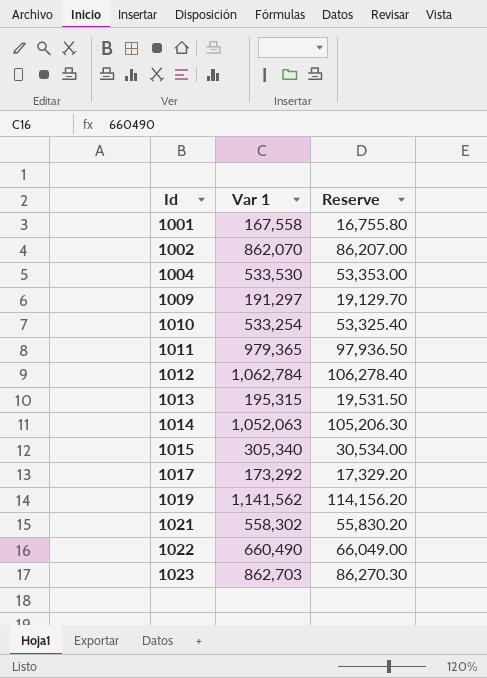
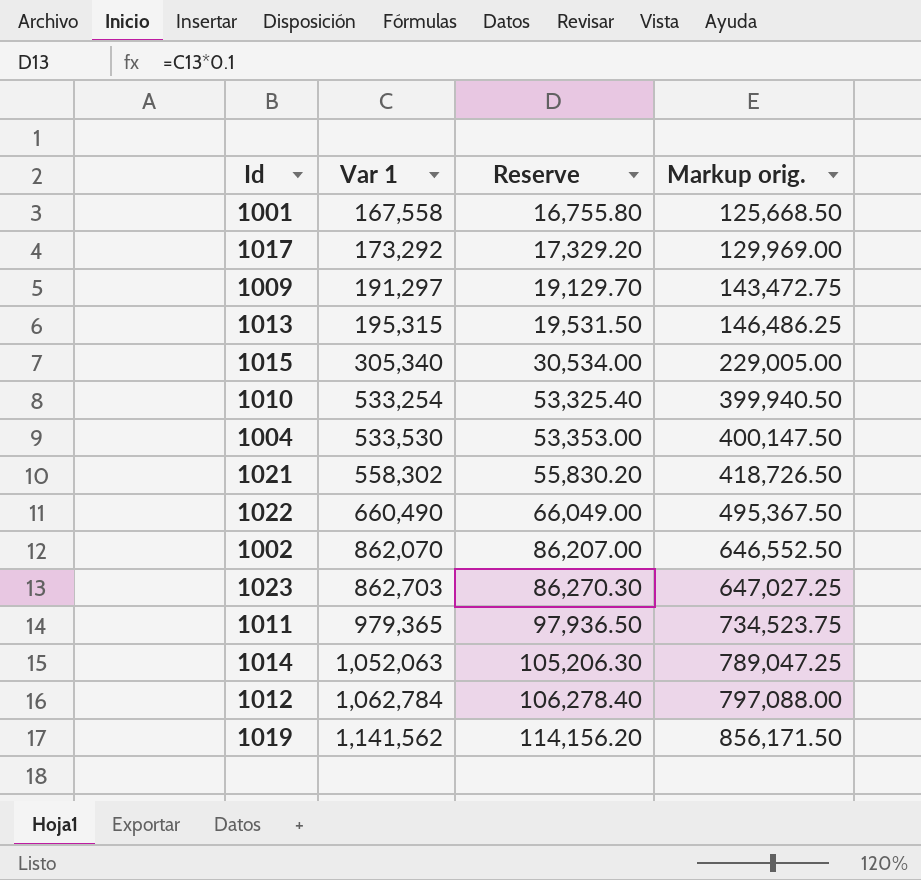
row order: Id ascending -> Var 1 ascending
column Markup orig. | formula: none -> [Var 1] * 0.75

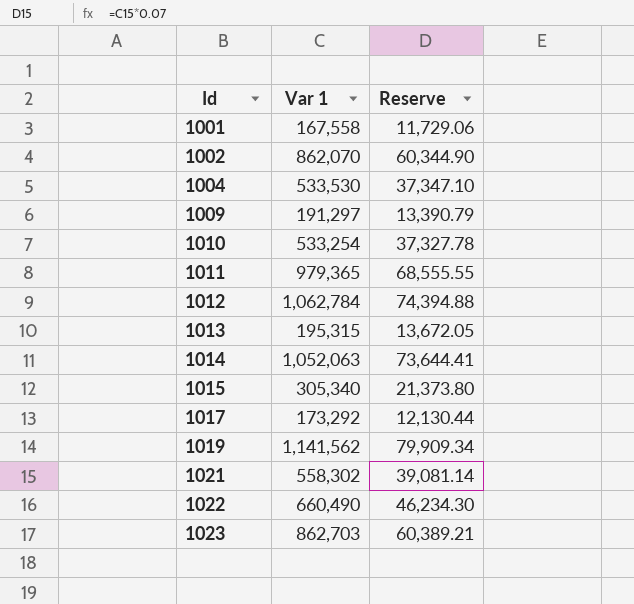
row order: Var 1 ascending -> Id ascending
column Markup orig. | formula: [Var 1] * 0.75 -> none
column Reserve | formula: [Var 1] * 0.1 -> [Var 1] * 0.07

